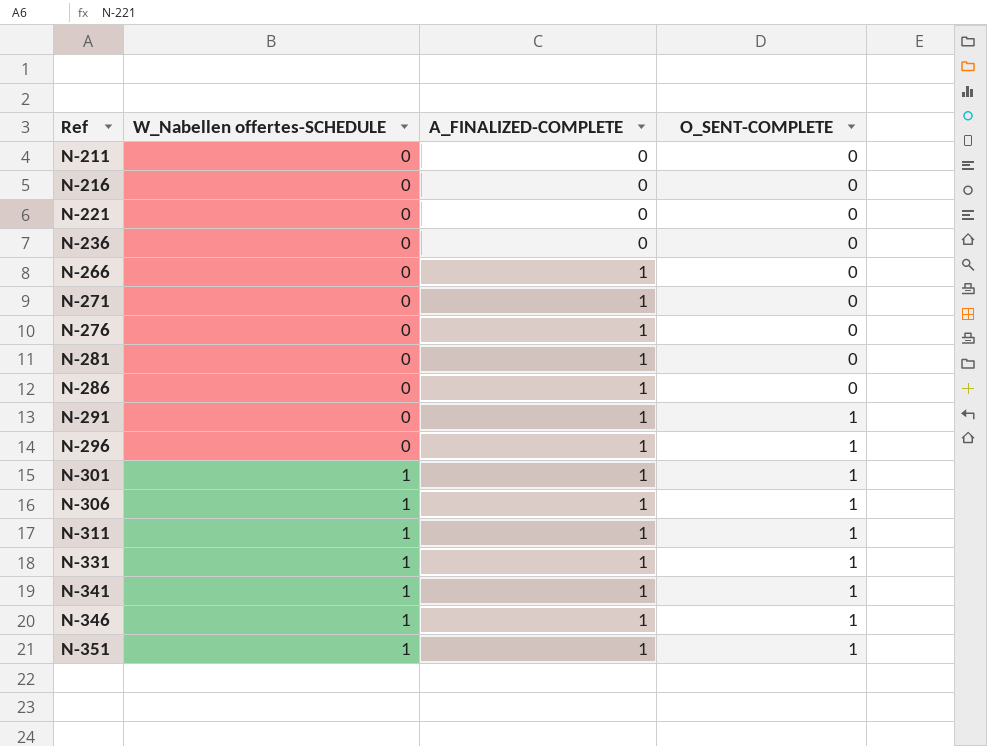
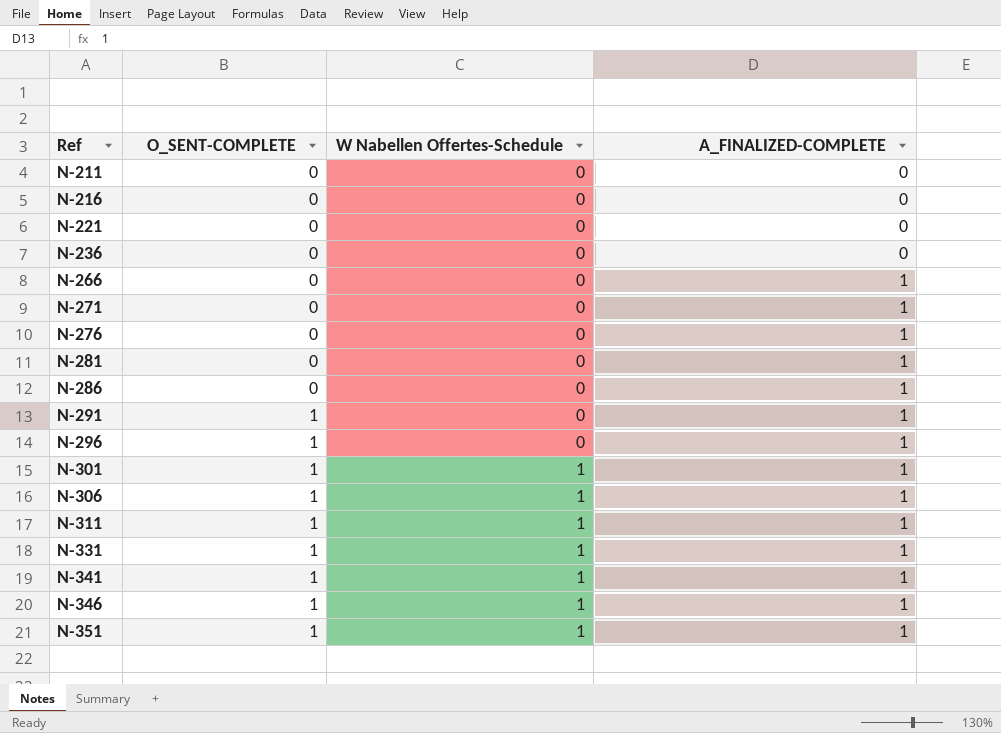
column O_SENT-COMPLETE | position: 4 -> 2
column name: W_Nabellen offertes-SCHEDULE -> W Nabellen Offertes-Schedule

